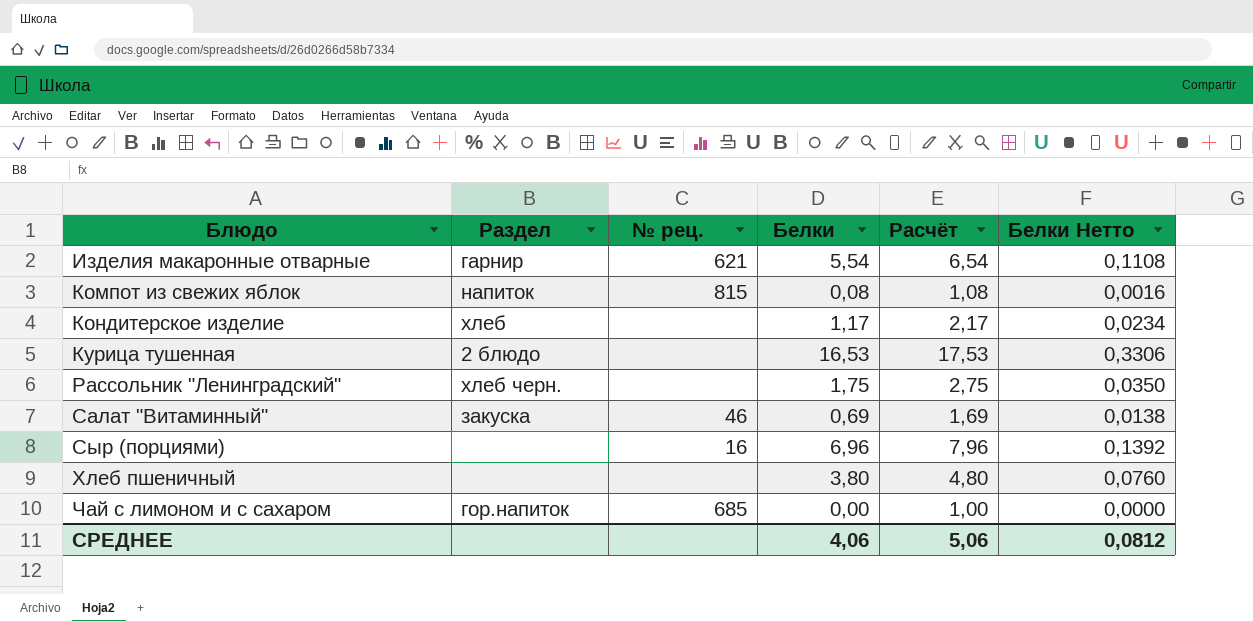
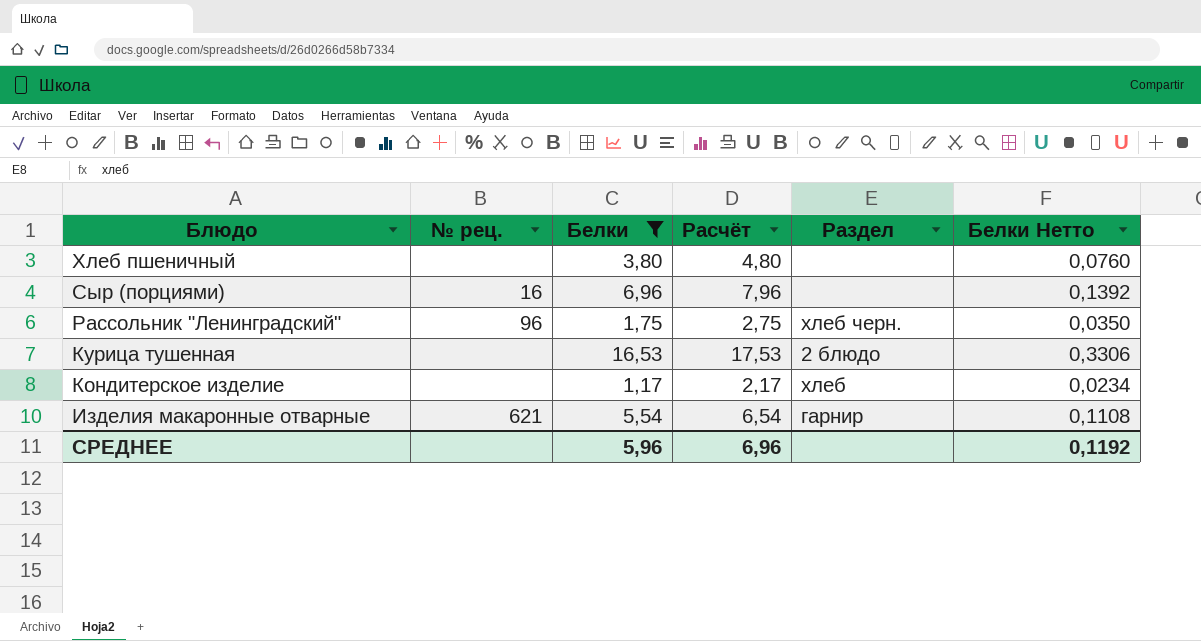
filter: none -> Белки >= 1,17
row order: Блюдо ascending -> Блюдо descending
column Раздел | position: 2 -> 5
Рассольник "Ленинградский" | № рец.: none -> 96
СРЕДНЕЕ | Белки: 4,06 -> 5,96
СРЕДНЕЕ | Расчёт: 5,06 -> 6,96
СРЕДНЕЕ | Белки Нетто: 0,0812 -> 0,1192

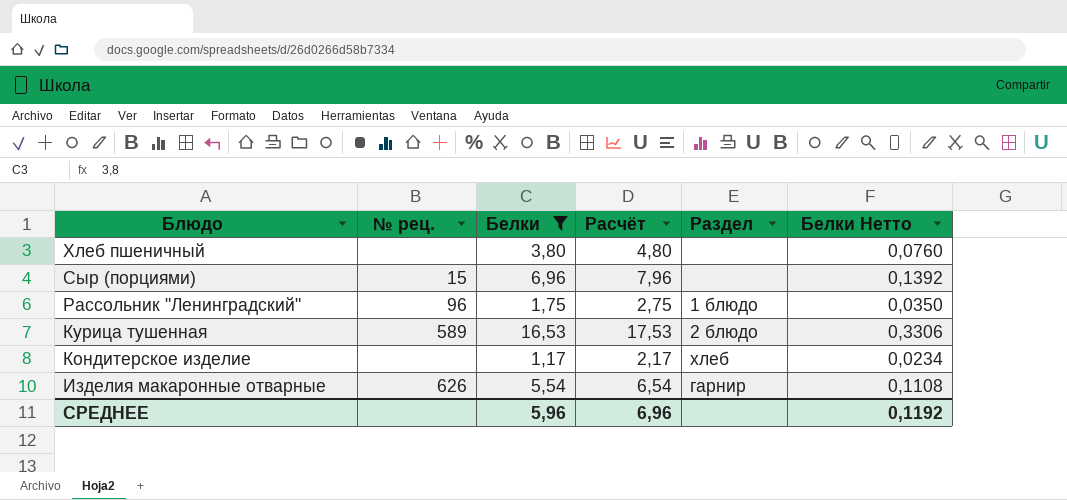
Сыр (порциями) | № рец.: 16 -> 15
Рассольник "Ленинградский" | Раздел: хлеб черн. -> 1 блюдо
Курица тушенная | № рец.: none -> 589
Изделия макаронные отварные | № рец.: 621 -> 626

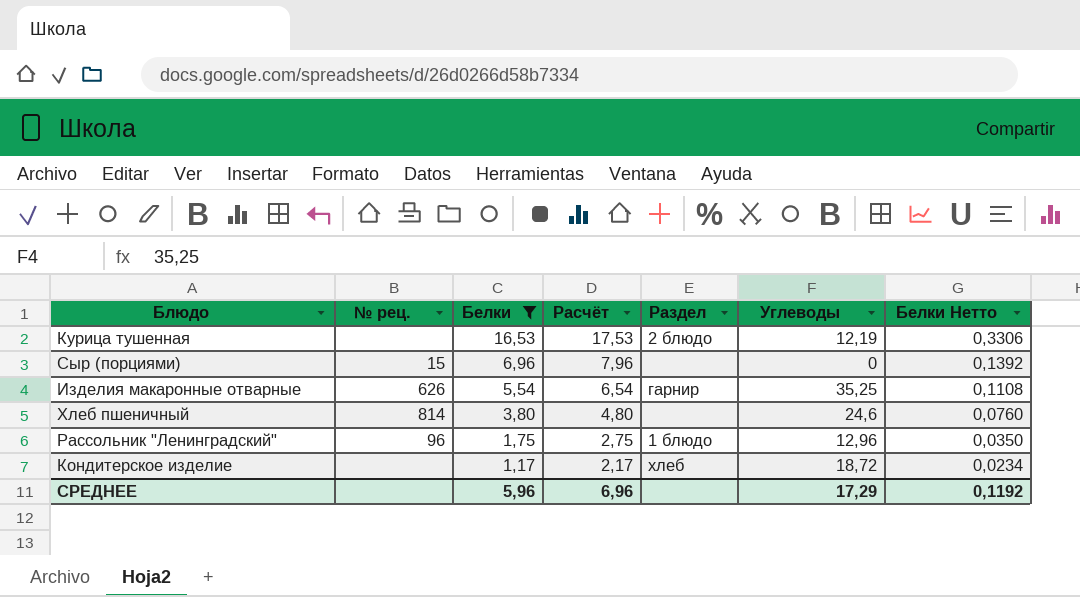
row order: Блюдо descending -> Белки descending
column Углеводы | position: none -> 6
Курица тушенная | № рец.: 589 -> none
Хлеб пшеничный | № рец.: none -> 814

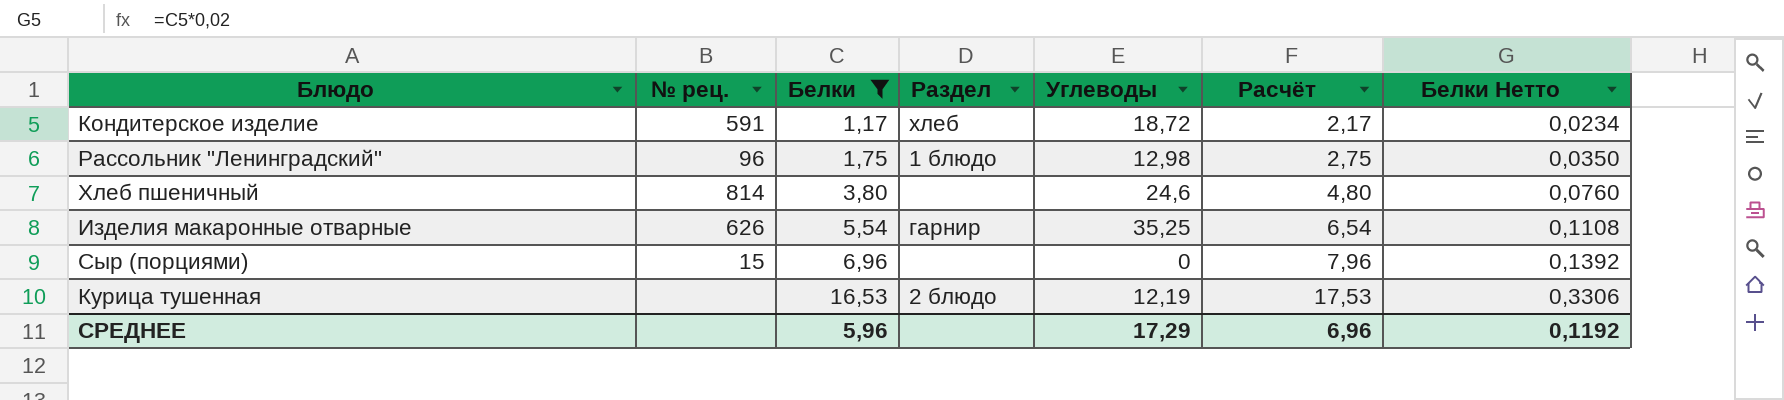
row order: Белки descending -> Белки ascending
column Расчёт | position: 4 -> 6
Кондитерское изделие | № рец.: none -> 591
Рассольник "Ленинградский" | Углеводы: 12,96 -> 12,98

